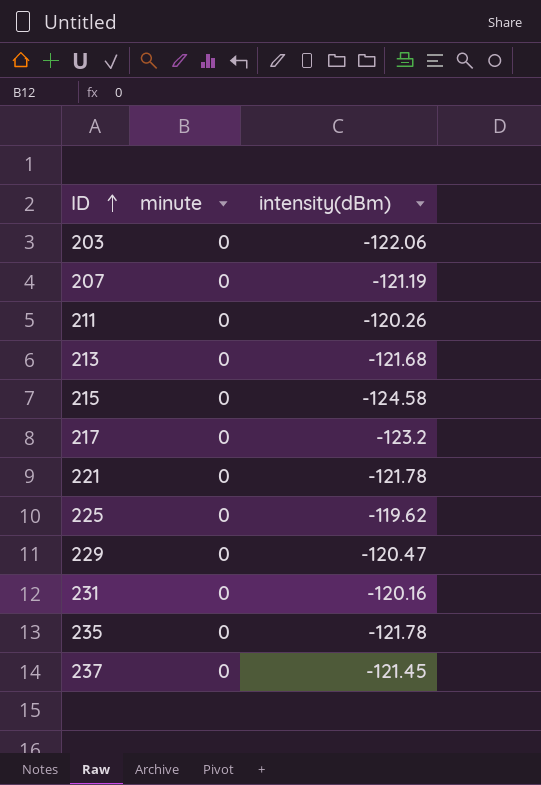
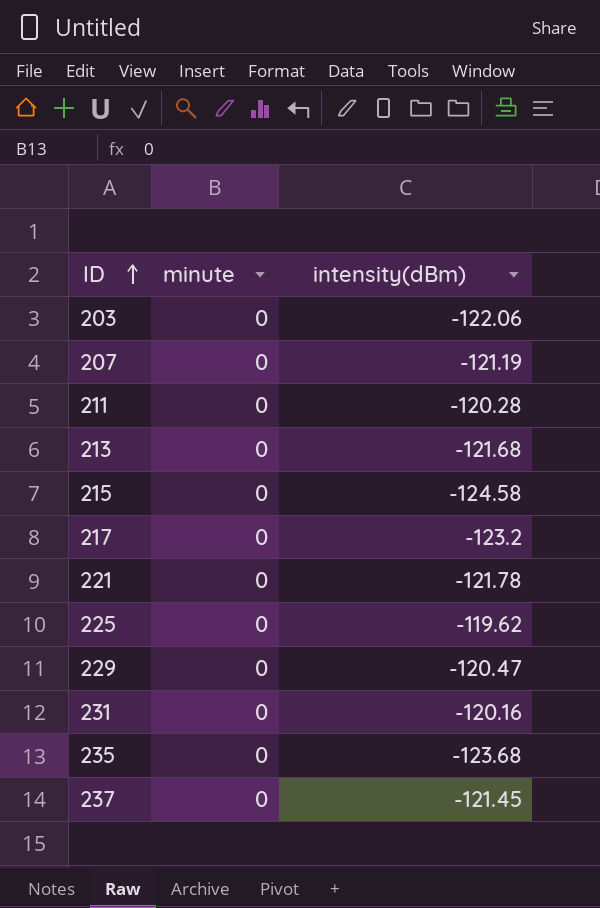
211 | intensity(dBm): -120.26 -> -120.28
235 | intensity(dBm): -121.78 -> -123.68

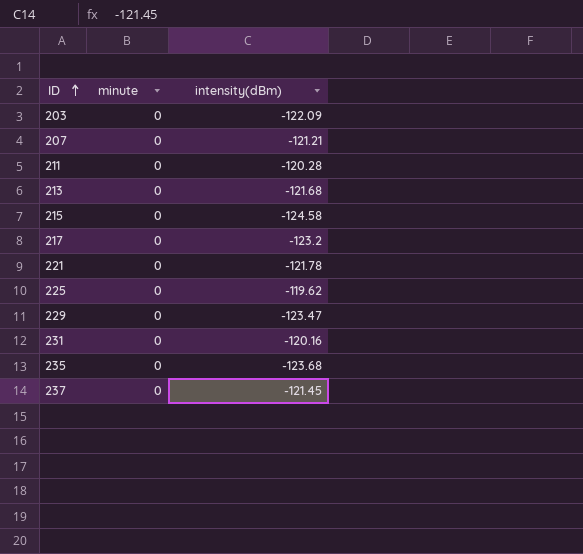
203 | intensity(dBm): -122.06 -> -122.09
207 | intensity(dBm): -121.19 -> -121.21
229 | intensity(dBm): -120.47 -> -123.47

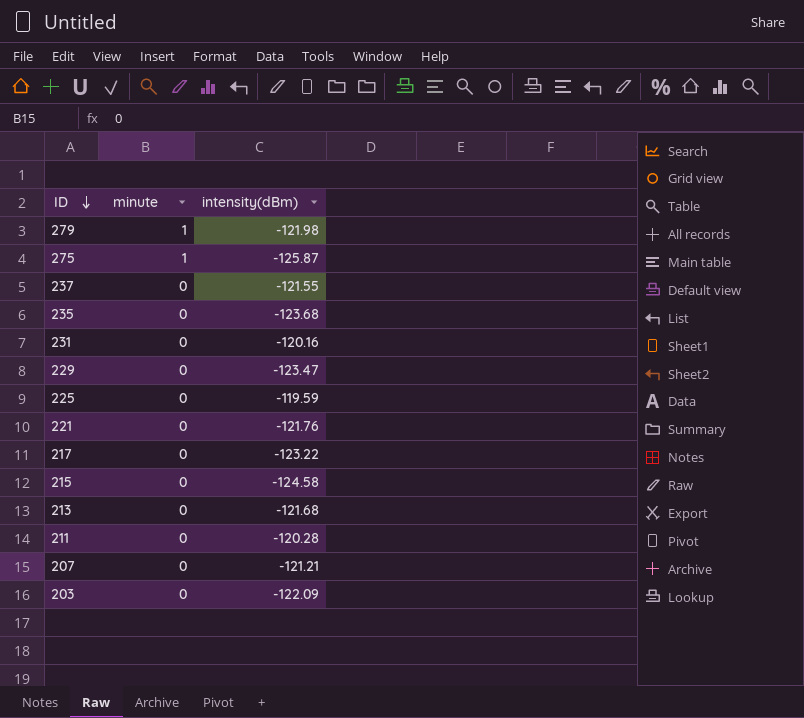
row order: ID ascending -> ID descending
row 279: none -> 1 | -121.98
row 275: none -> 1 | -125.87
237 | intensity(dBm): -121.45 -> -121.55
225 | intensity(dBm): -119.62 -> -119.59
221 | intensity(dBm): -121.78 -> -121.76
217 | intensity(dBm): -123.2 -> -123.22

